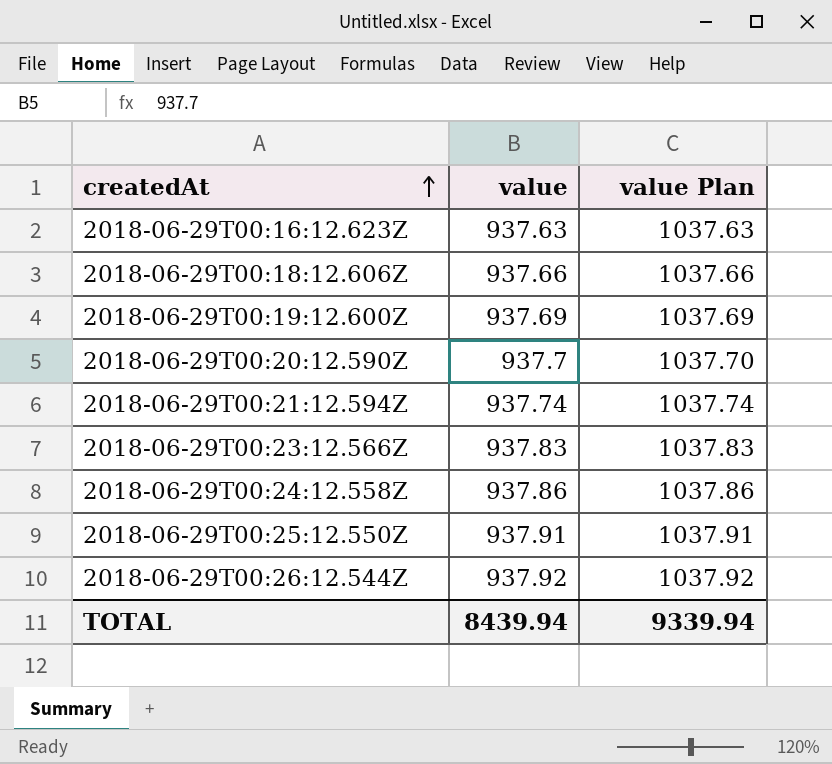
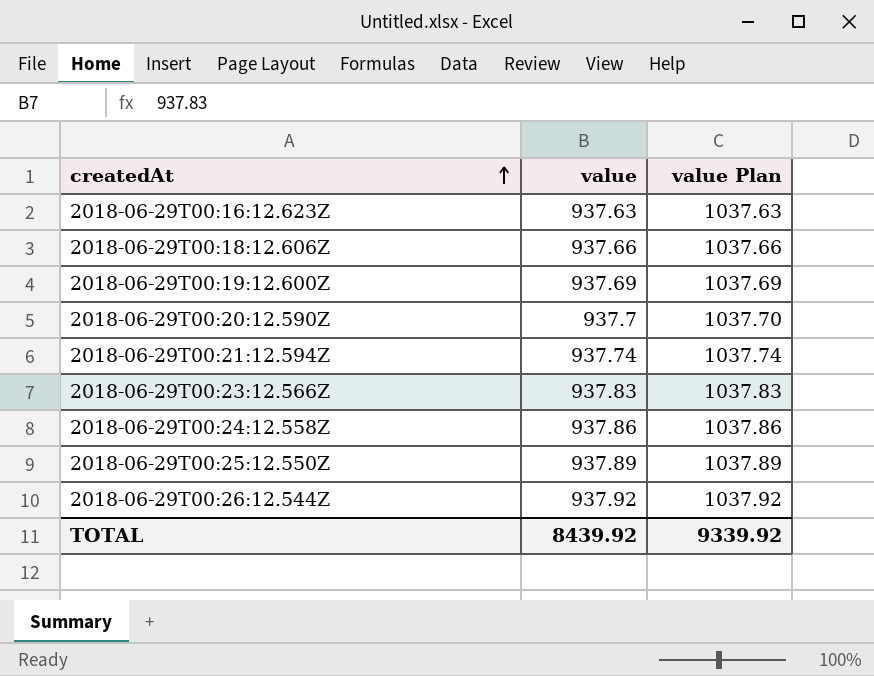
2018-06-29T00:25:12.550Z | value: 937.91 -> 937.89
2018-06-29T00:25:12.550Z | value Plan: 1037.91 -> 1037.89
TOTAL | value: 8439.94 -> 8439.92
TOTAL | value Plan: 9339.94 -> 9339.92

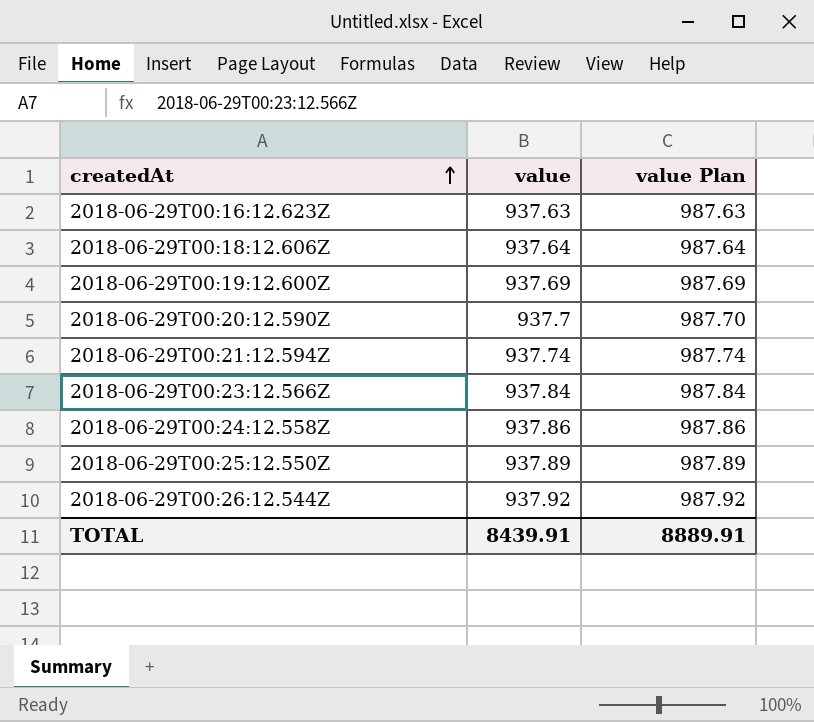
column value Plan | formula: [value] + 100 -> [value] + 50
2018-06-29T00:18:12.606Z | value: 937.66 -> 937.64
2018-06-29T00:23:12.566Z | value: 937.83 -> 937.84
TOTAL | value: 8439.92 -> 8439.91
TOTAL | value Plan: 9339.92 -> 8889.91

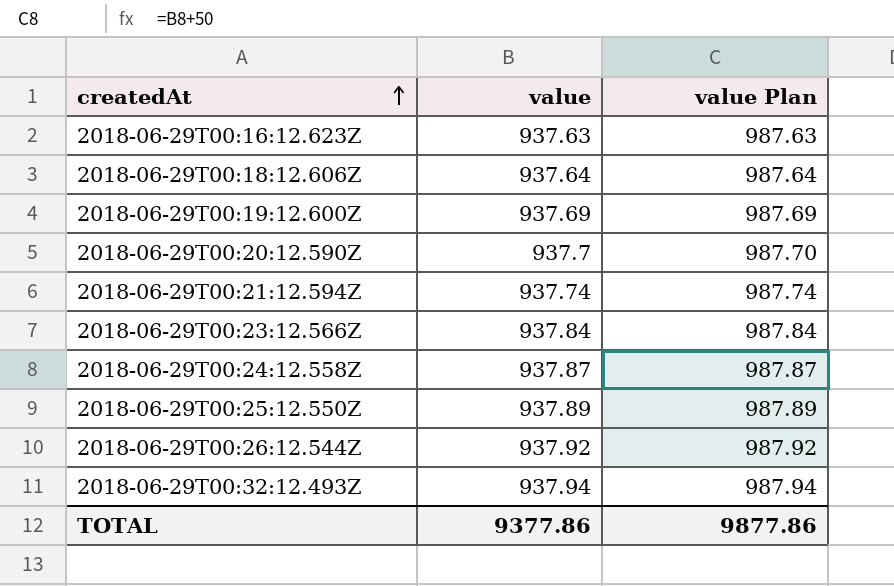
2018-06-29T00:24:12.558Z | value: 937.86 -> 937.87
2018-06-29T00:24:12.558Z | value Plan: 987.86 -> 987.87
row 2018-06-29T00:32:12.493Z: none -> 937.94 | 987.94
TOTAL | value: 8439.91 -> 9377.86
TOTAL | value Plan: 8889.91 -> 9877.86

